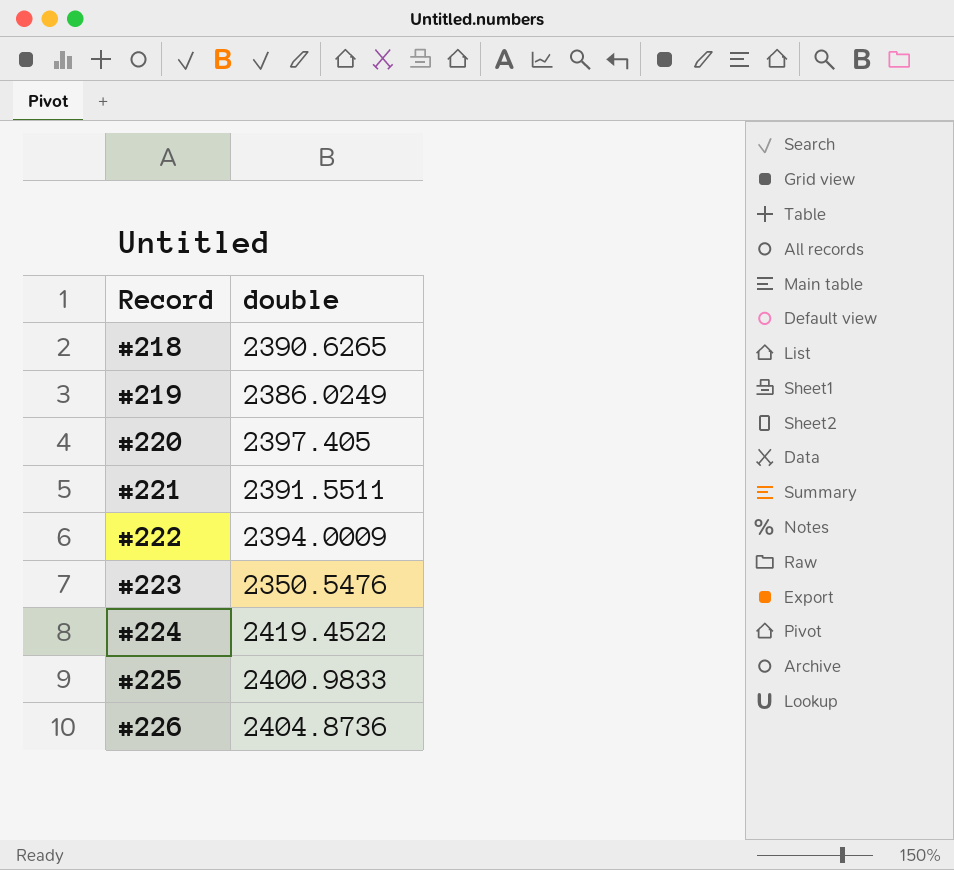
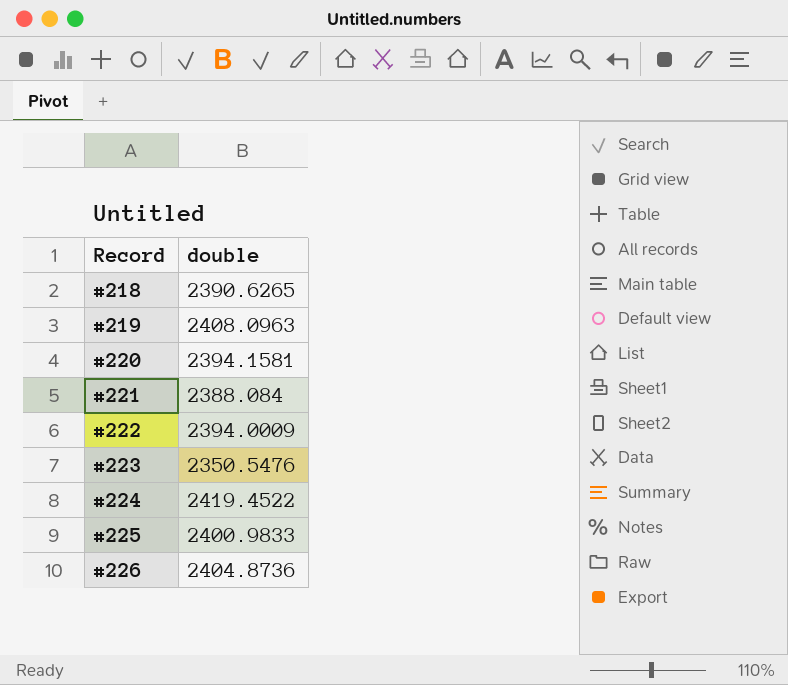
#219 | double: 2386.0249 -> 2408.0963
#220 | double: 2397.405 -> 2394.1581
#221 | double: 2391.5511 -> 2388.084

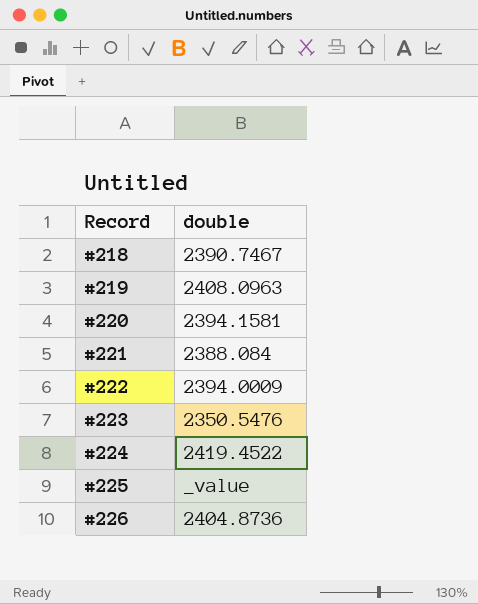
#218 | double: 2390.6265 -> 2390.7467
#225 | double: 2400.9833 -> _value

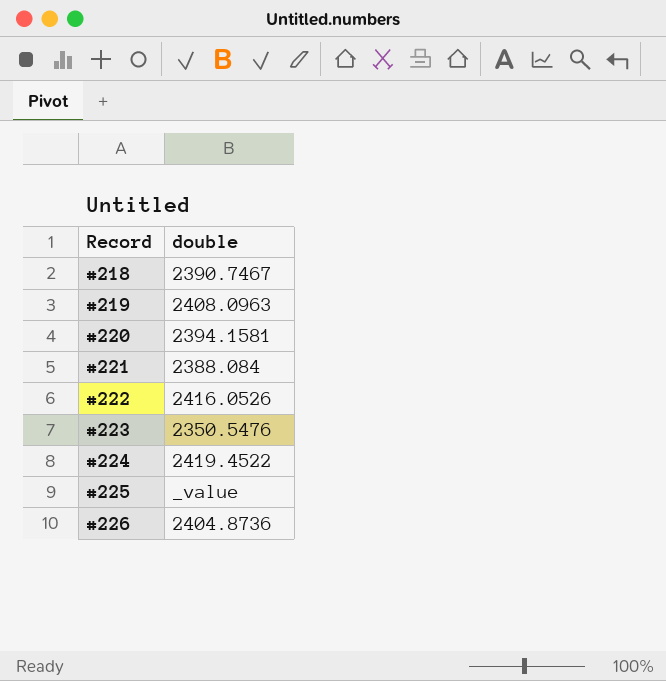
#222 | double: 2394.0009 -> 2416.0526

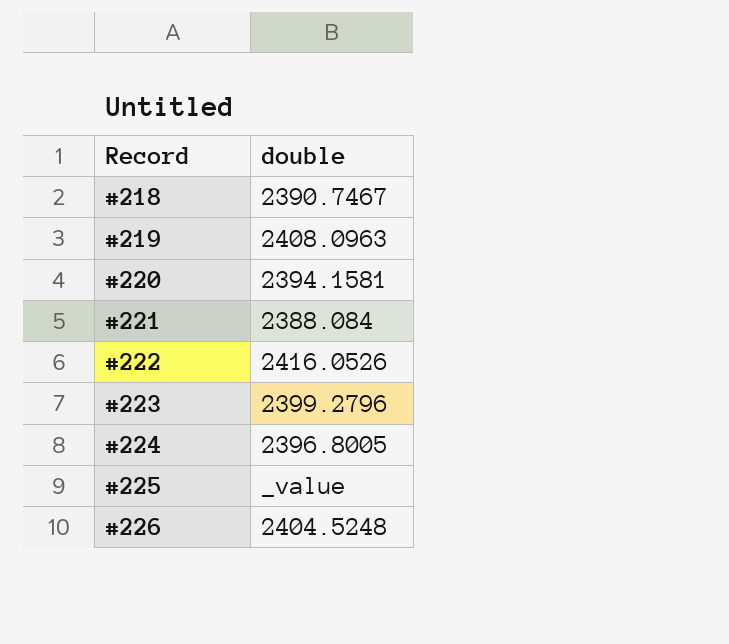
#223 | double: 2350.5476 -> 2399.2796
#224 | double: 2419.4522 -> 2396.8005
#226 | double: 2404.8736 -> 2404.5248

